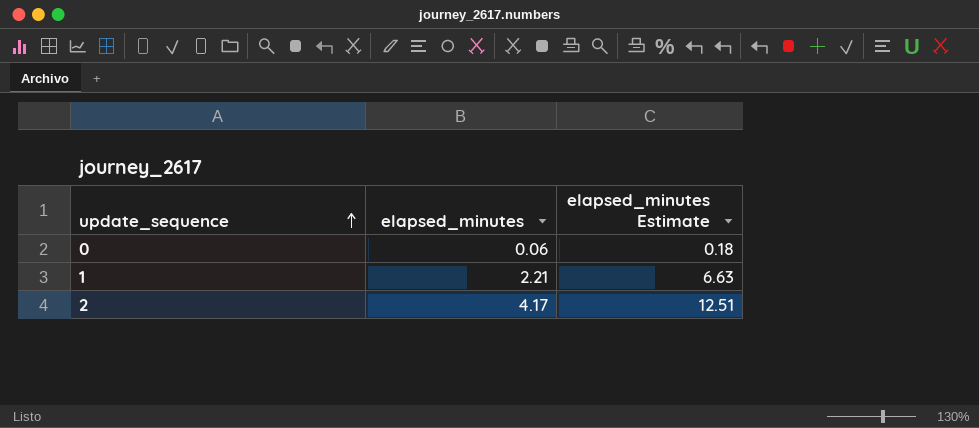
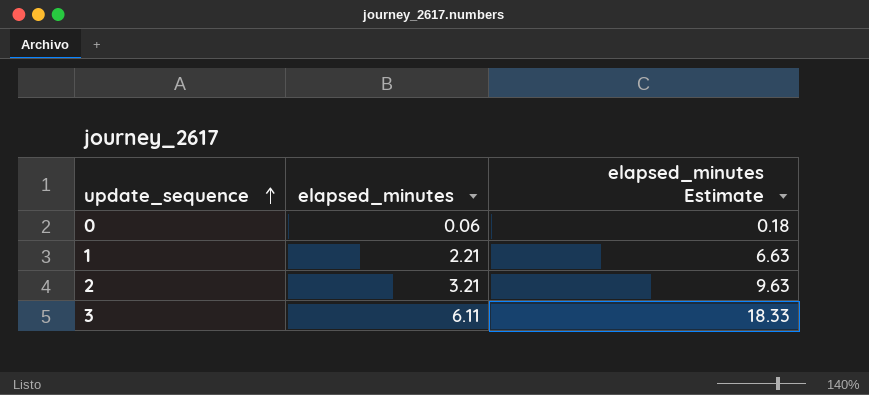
2 | elapsed_minutes: 4.17 -> 3.21
2 | elapsed_minutes Estimate: 12.51 -> 9.63
row 3: none -> 6.11 | 18.33

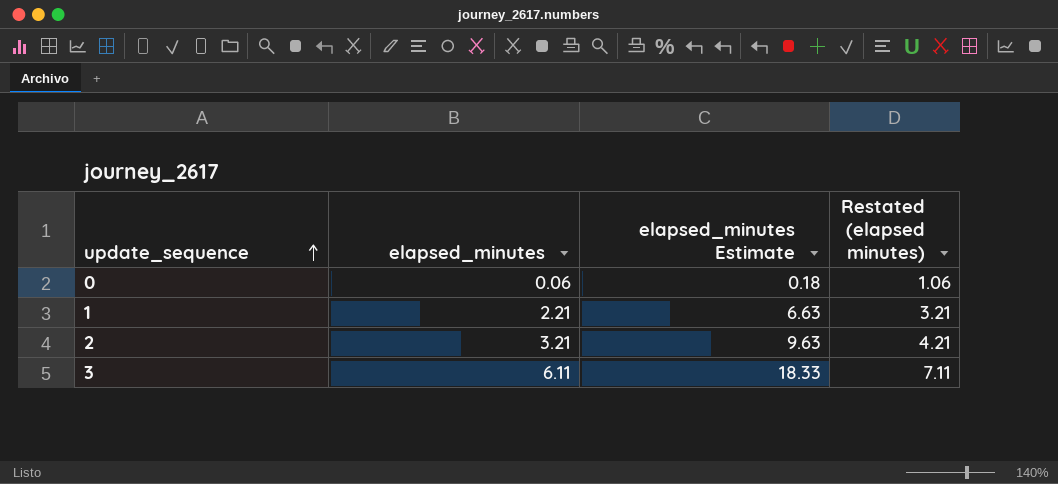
column Restated (elapsed minutes) | formula: none -> [elapsed_minutes] + 1

